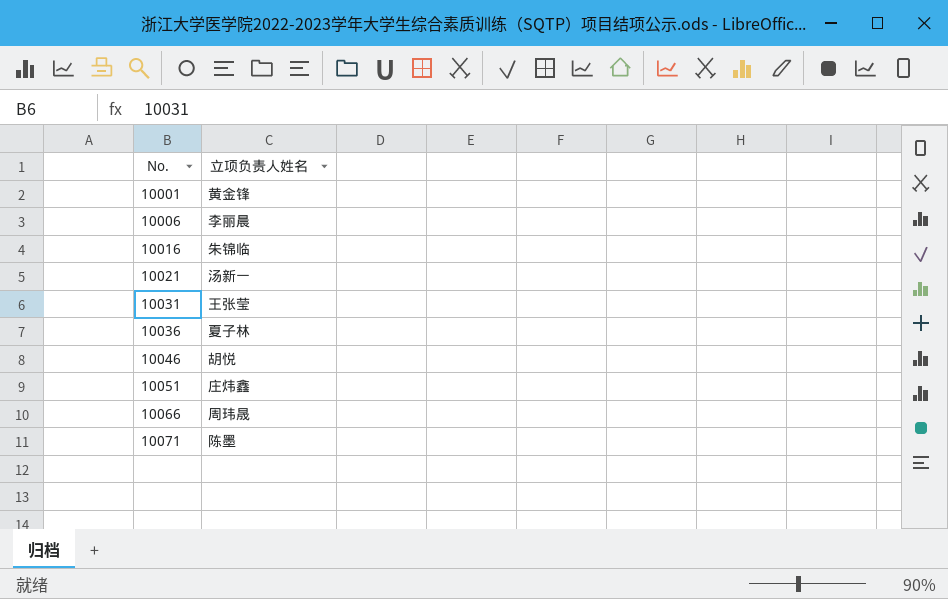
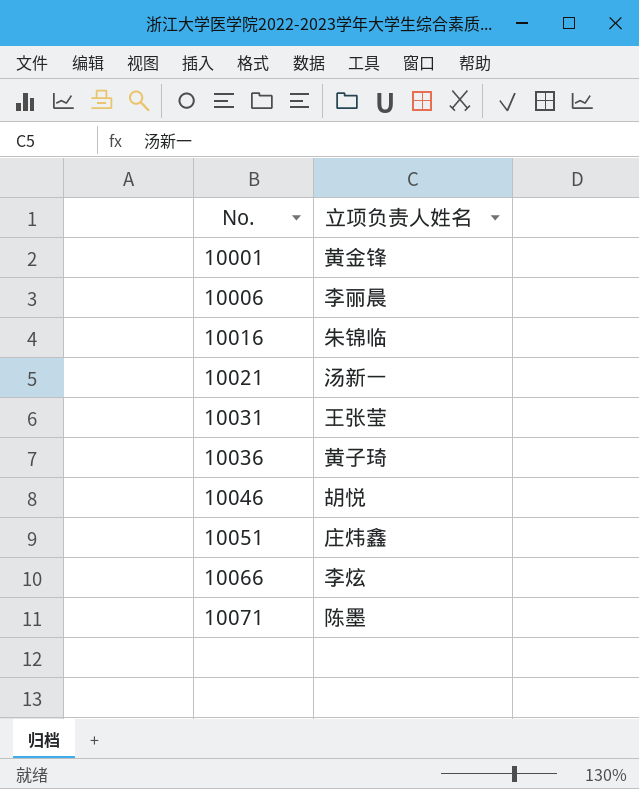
10036 | 立项负责人姓名: 夏子林 -> 黄子琦
10066 | 立项负责人姓名: 周玮晟 -> 李炫

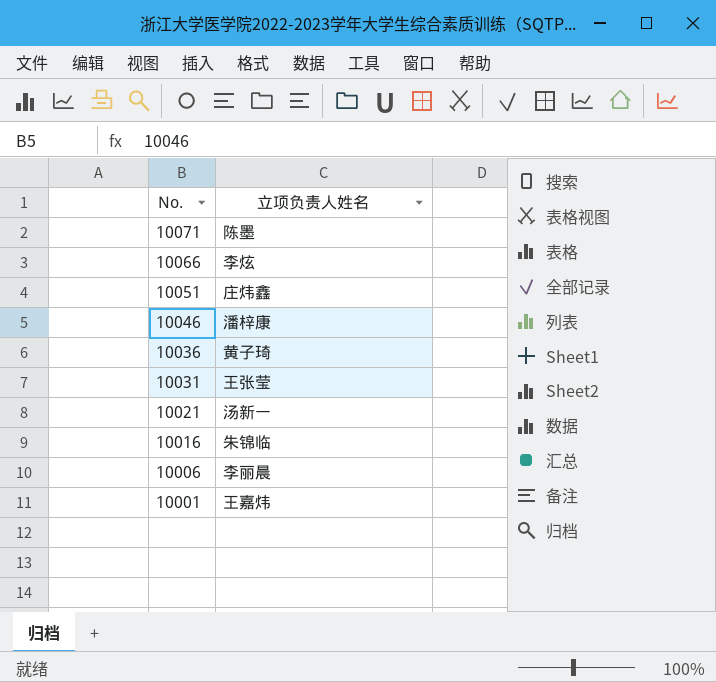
row order: No. ascending -> No. descending
10046 | 立项负责人姓名: 胡悦 -> 潘梓康
10001 | 立项负责人姓名: 黄金锋 -> 王嘉炜

